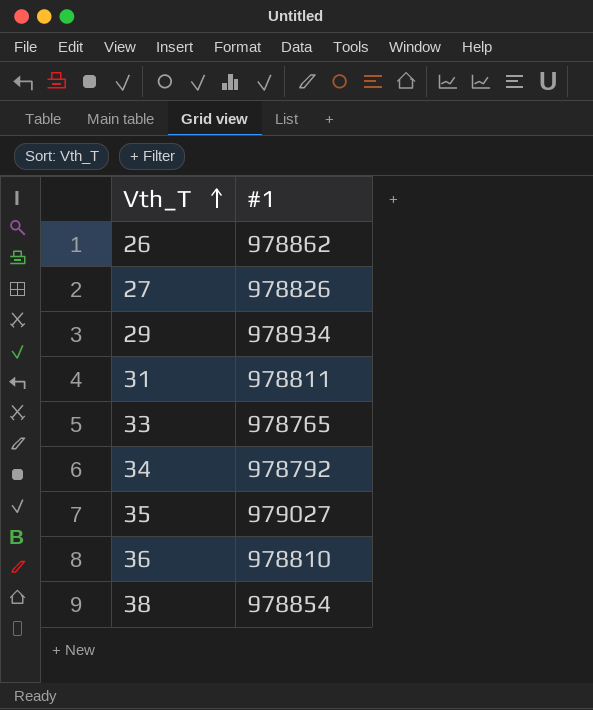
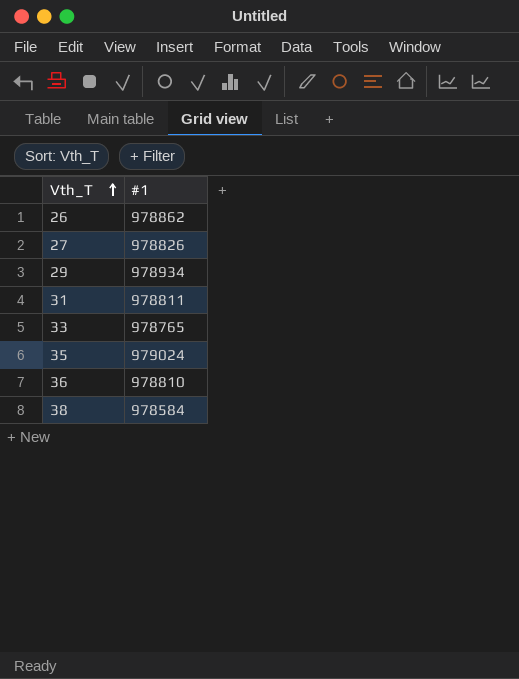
row 34: 978792 -> none
35 | #1: 979027 -> 979024
38 | #1: 978854 -> 978584

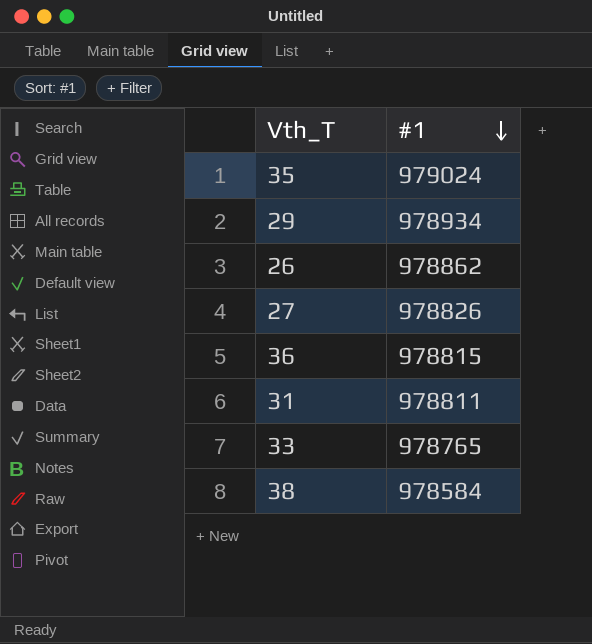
row order: Vth_T ascending -> #1 descending
36 | #1: 978810 -> 978815

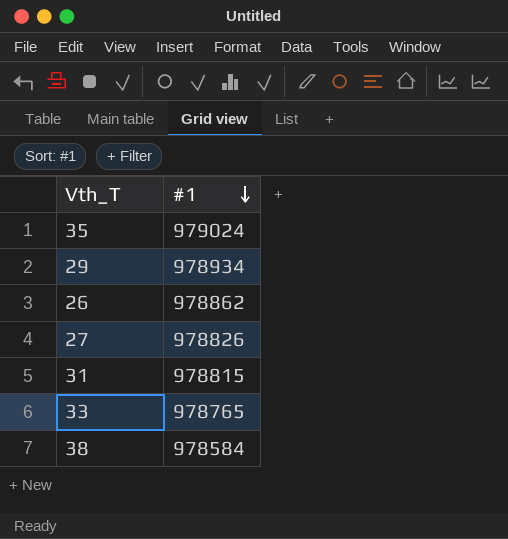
row 36: 978815 -> none
31 | #1: 978811 -> 978815

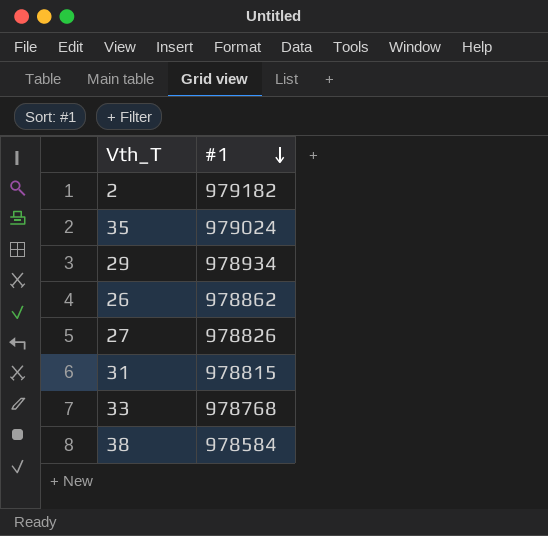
row 2: none -> 979182
33 | #1: 978765 -> 978768

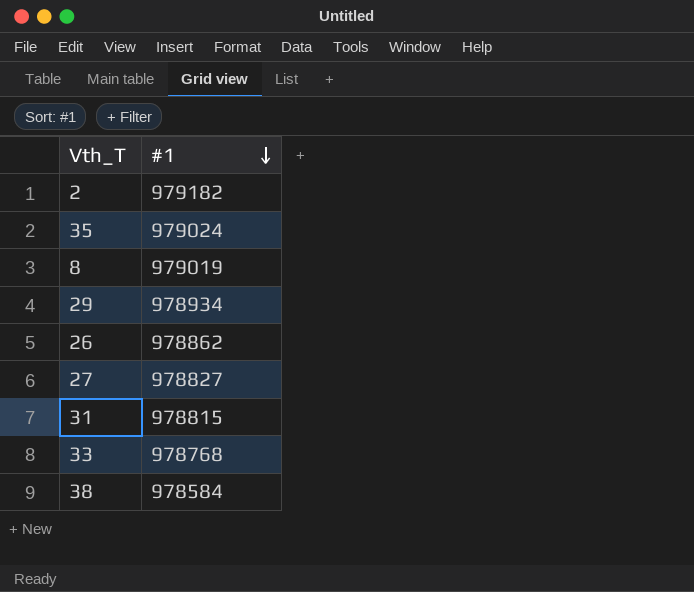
row 8: none -> 979019
27 | #1: 978826 -> 978827

